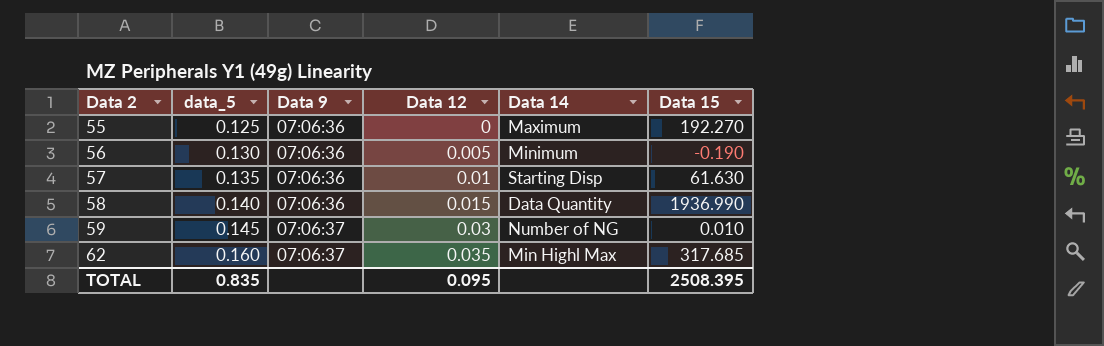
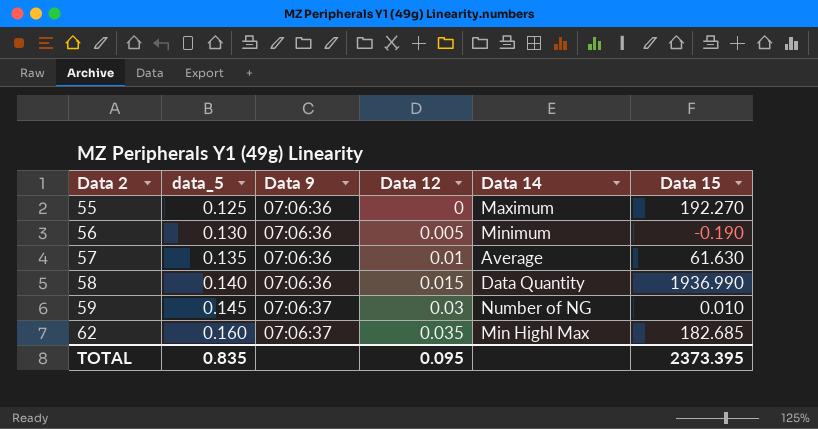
57 | Data 14: Starting Disp -> Average
62 | Data 15: 317.685 -> 182.685
TOTAL | Data 15: 2508.395 -> 2373.395

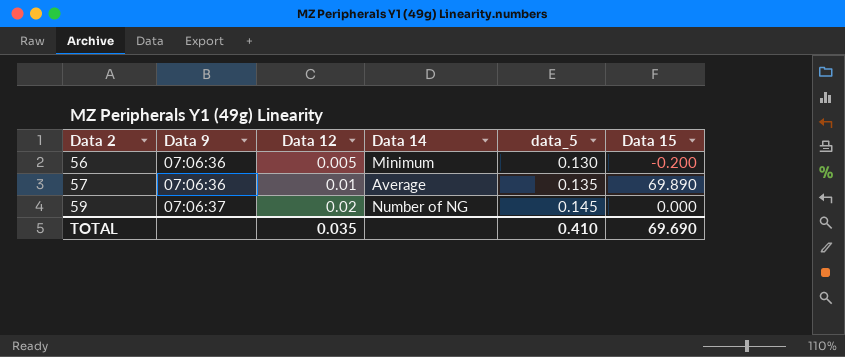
column data_5 | position: 2 -> 5
row 55: 0.125 | 07:06:36 | 0 | Maximum | 192.270 -> none
row 58: 0.140 | 07:06:36 | 0.015 | Data Quantity | 1936.990 -> none
row 62: 0.160 | 07:06:37 | 0.035 | Min Highl Max | 182.685 -> none
56 | Data 15: -0.190 -> -0.200
57 | Data 15: 61.630 -> 69.890
59 | Data 12: 0.03 -> 0.02
59 | Data 15: 0.010 -> 0.000
TOTAL | Data 12: 0.095 -> 0.035
TOTAL | data_5: 0.835 -> 0.410
TOTAL | Data 15: 2373.395 -> 69.690

